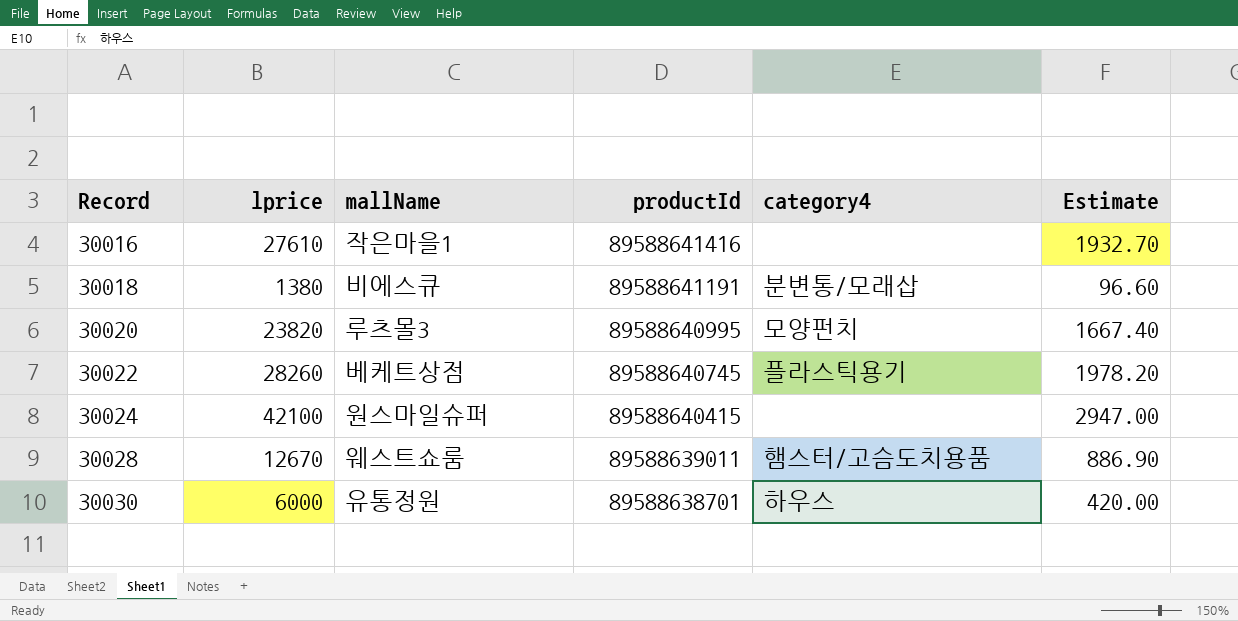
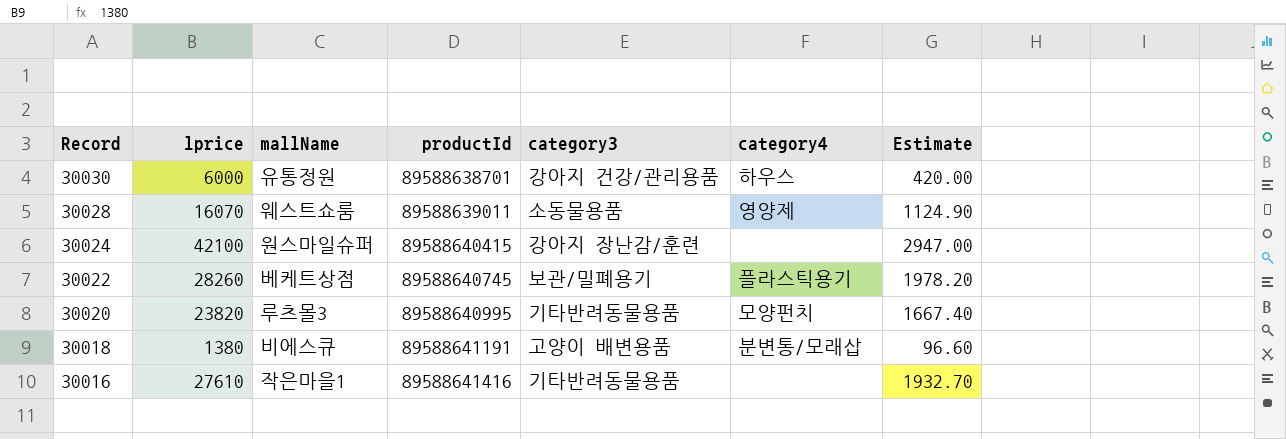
row order: Record ascending -> Record descending
column category3 | position: none -> 5
30028 | lprice: 12670 -> 16070
30028 | category4: 햄스터/고슴도치용품 -> 영양제
30028 | Estimate: 886.90 -> 1124.90

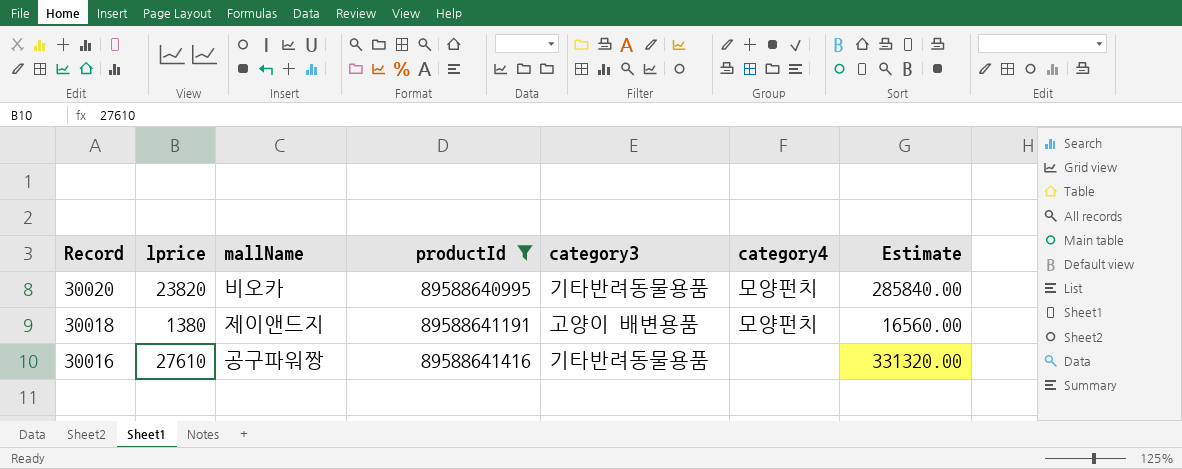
filter: none -> productId >= 89588640995
column Estimate | formula: [lprice] * 0.07 -> [lprice] * 12
30020 | mallName: 루츠몰3 -> 비오카
30018 | mallName: 비에스큐 -> 제이앤드지
30018 | category4: 분변통/모래삽 -> 모양펀치
30016 | mallName: 작은마을1 -> 공구파워짱

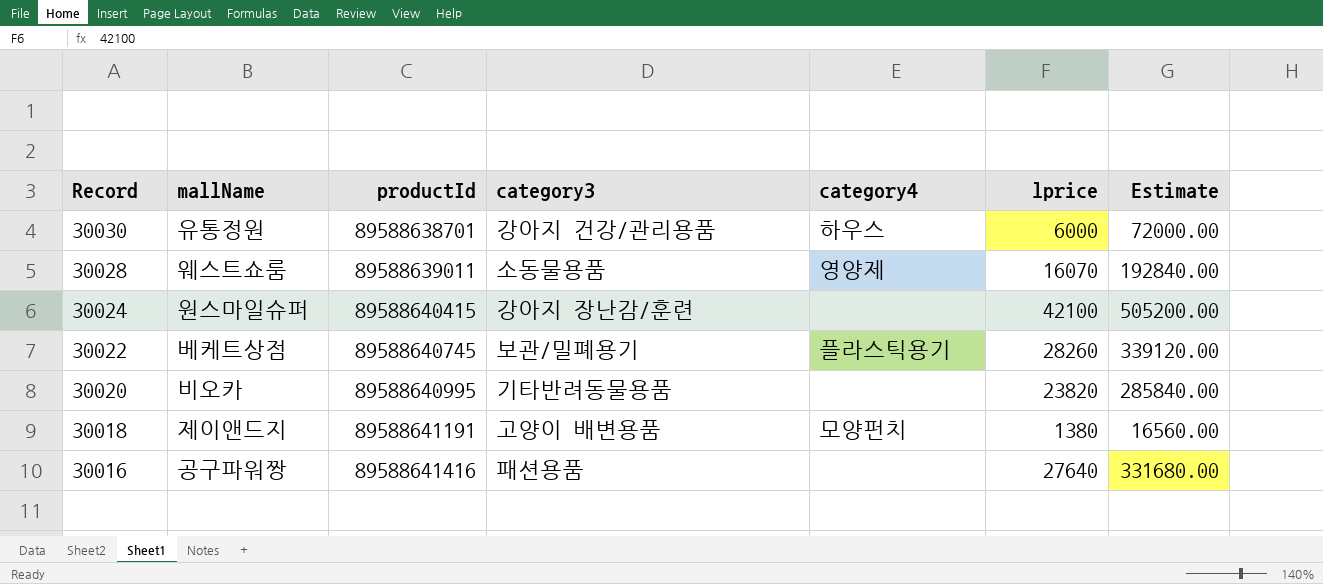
filter: productId >= 89588640995 -> none
column lprice | position: 2 -> 6
30020 | category4: 모양펀치 -> none
30016 | category3: 기타반려동물용품 -> 패션용품
30016 | lprice: 27610 -> 27640
30016 | Estimate: 331320.00 -> 331680.00

